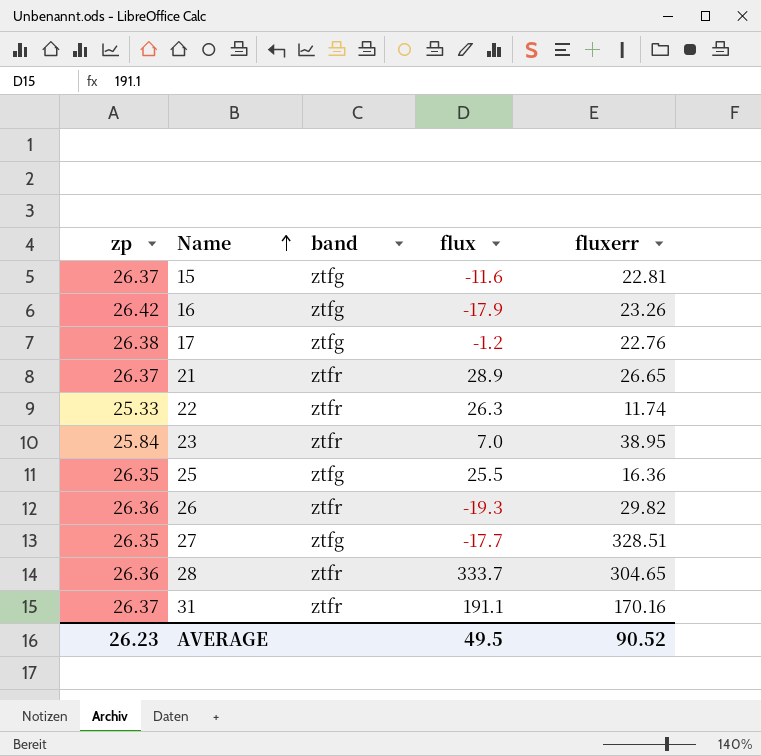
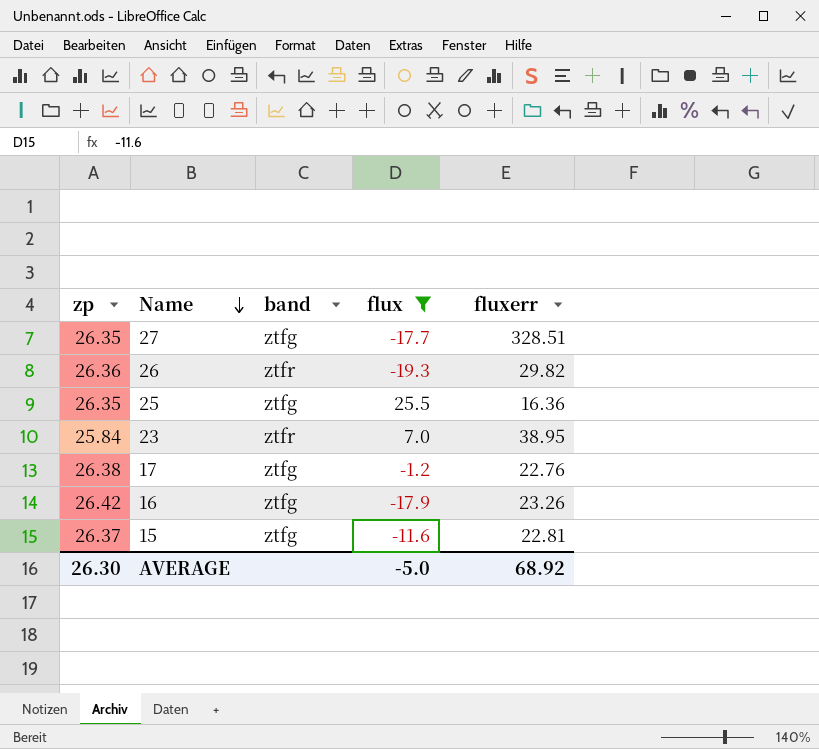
filter: none -> flux <= 25.5
row order: Name ascending -> Name descending
AVERAGE | zp: 26.23 -> 26.30
AVERAGE | flux: 49.5 -> -5.0
AVERAGE | fluxerr: 90.52 -> 68.92

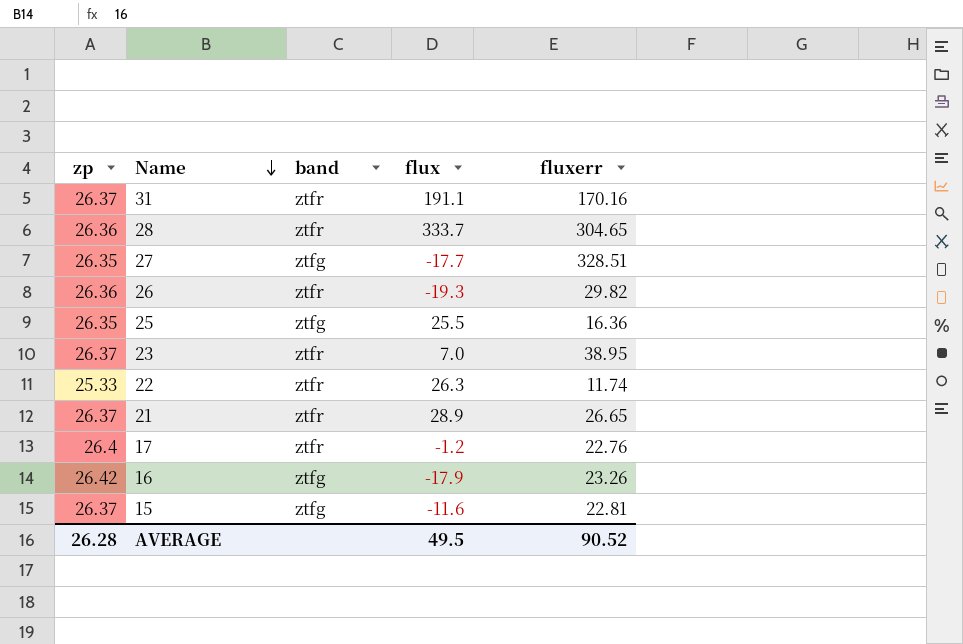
filter: flux <= 25.5 -> none
23 | zp: 25.84 -> 26.37
17 | zp: 26.38 -> 26.4
17 | band: ztfg -> ztfr
AVERAGE | zp: 26.30 -> 26.28
AVERAGE | flux: -5.0 -> 49.5
AVERAGE | fluxerr: 68.92 -> 90.52

